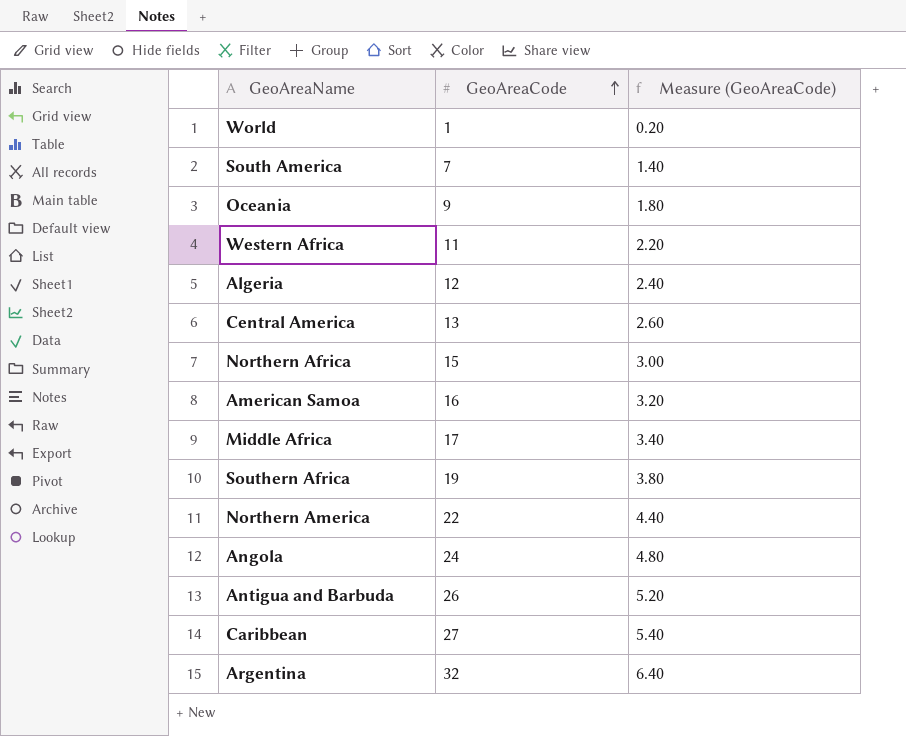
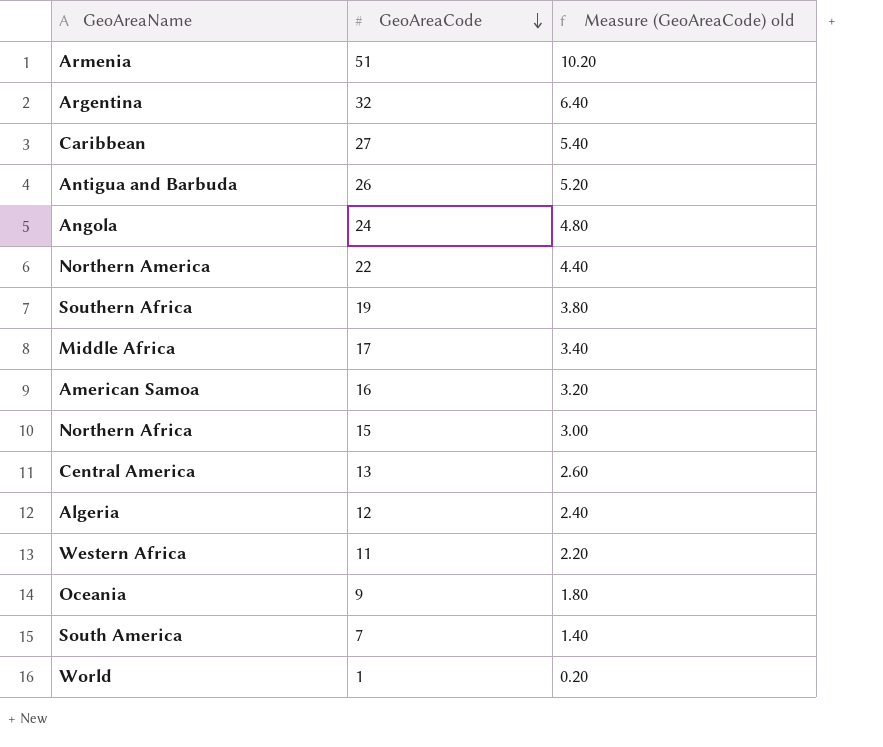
row order: GeoAreaCode ascending -> GeoAreaCode descending
column name: Measure (GeoAreaCode) -> Measure (GeoAreaCode) old
row Armenia: none -> 51 | 10.20

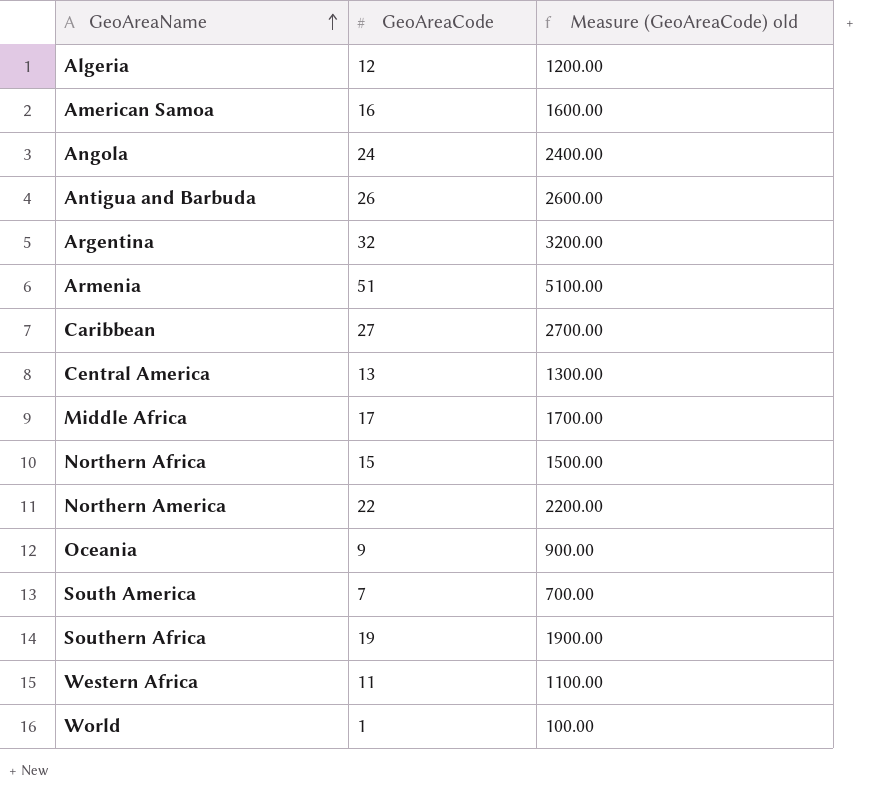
row order: GeoAreaCode descending -> GeoAreaName ascending
column Measure (GeoAreaCode) old | formula: [GeoAreaCode] * 0.2 -> [GeoAreaCode] * 100

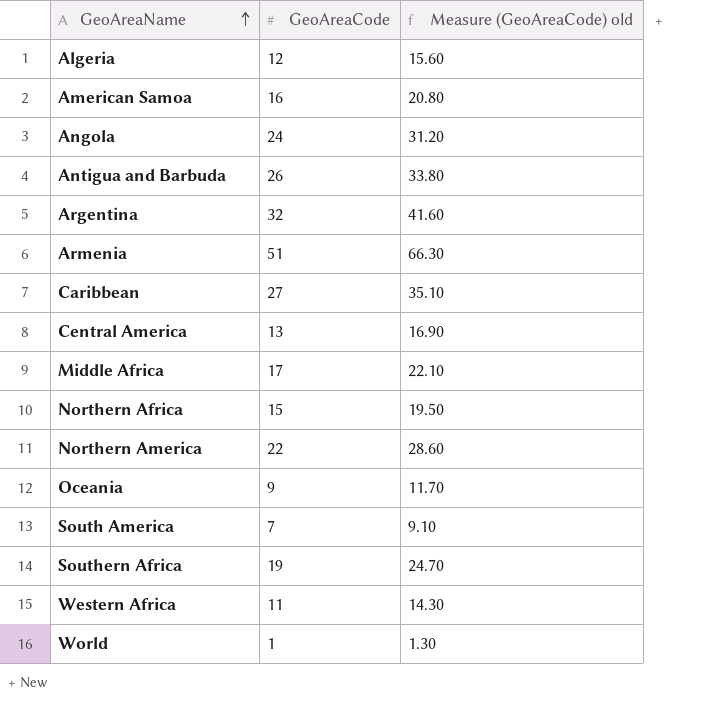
column Measure (GeoAreaCode) old | formula: [GeoAreaCode] * 100 -> [GeoAreaCode] * 1.3

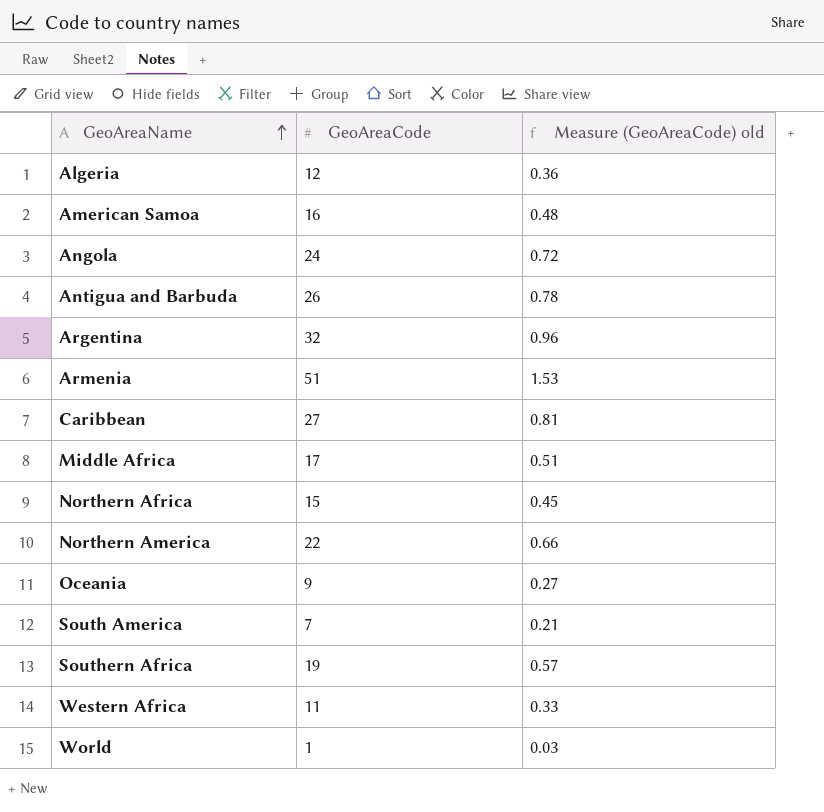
column Measure (GeoAreaCode) old | formula: [GeoAreaCode] * 1.3 -> [GeoAreaCode] * 0.03
row Central America: 13 | 16.90 -> none

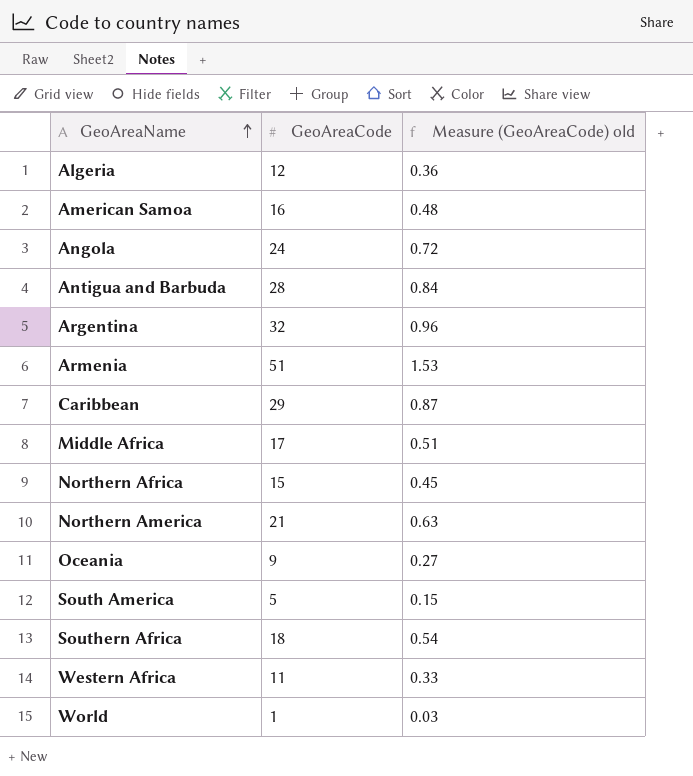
Antigua and Barbuda | GeoAreaCode: 26 -> 28
Antigua and Barbuda | Measure (GeoAreaCode) old: 0.78 -> 0.84
Caribbean | GeoAreaCode: 27 -> 29
Caribbean | Measure (GeoAreaCode) old: 0.81 -> 0.87
Northern America | GeoAreaCode: 22 -> 21
Northern America | Measure (GeoAreaCode) old: 0.66 -> 0.63
South America | GeoAreaCode: 7 -> 5
South America | Measure (GeoAreaCode) old: 0.21 -> 0.15
Southern Africa | GeoAreaCode: 19 -> 18
Southern Africa | Measure (GeoAreaCode) old: 0.57 -> 0.54

